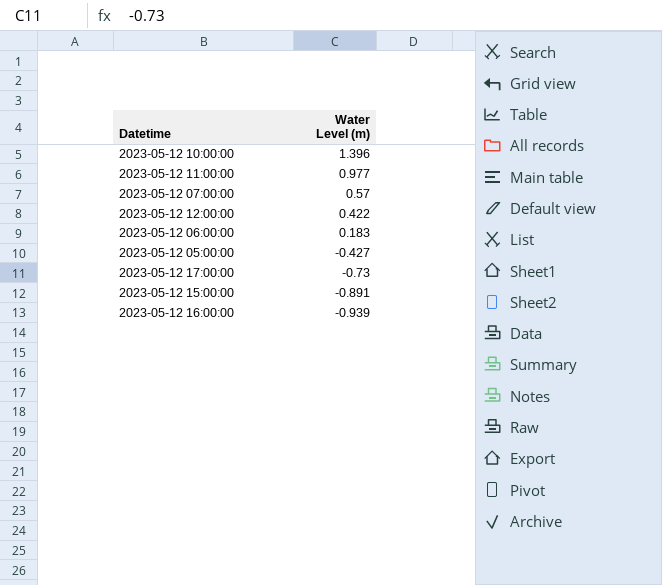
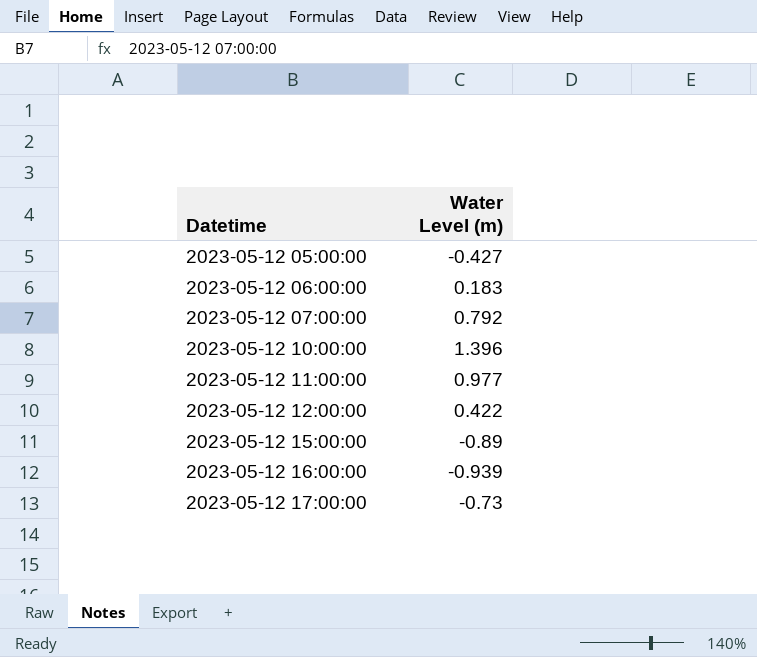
row order: Water Level (m) descending -> Datetime ascending
2023-05-12 07:00:00 | Water Level (m): 0.57 -> 0.792
2023-05-12 15:00:00 | Water Level (m): -0.891 -> -0.89

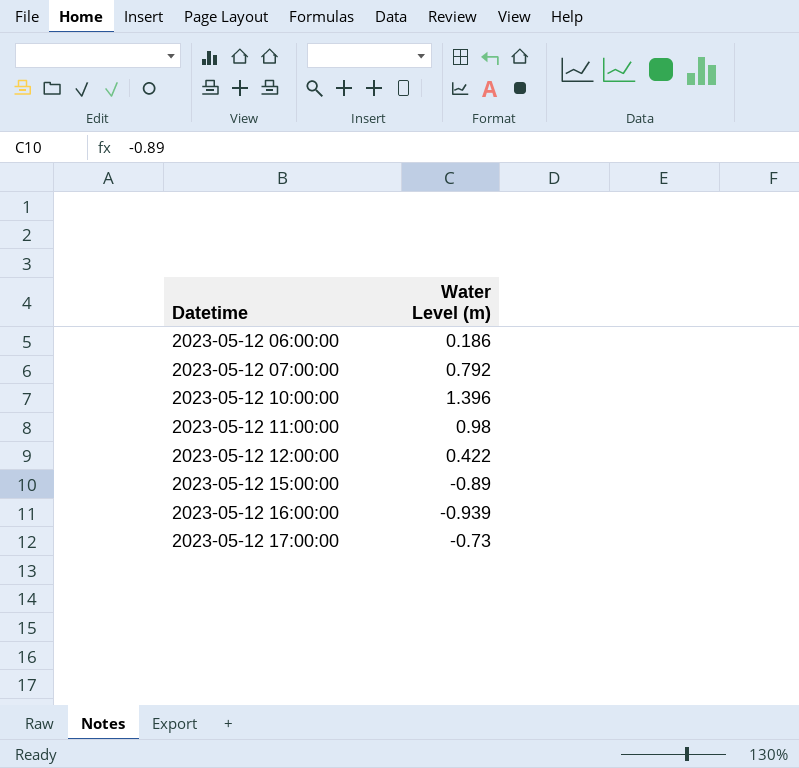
row 2023-05-12 05:00:00: -0.427 -> none
2023-05-12 06:00:00 | Water Level (m): 0.183 -> 0.186
2023-05-12 11:00:00 | Water Level (m): 0.977 -> 0.98

